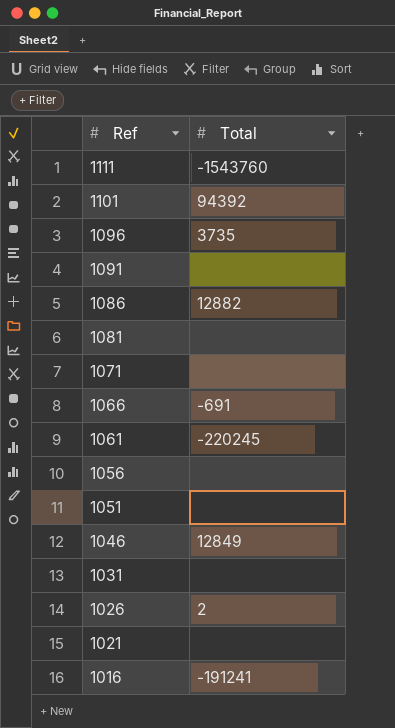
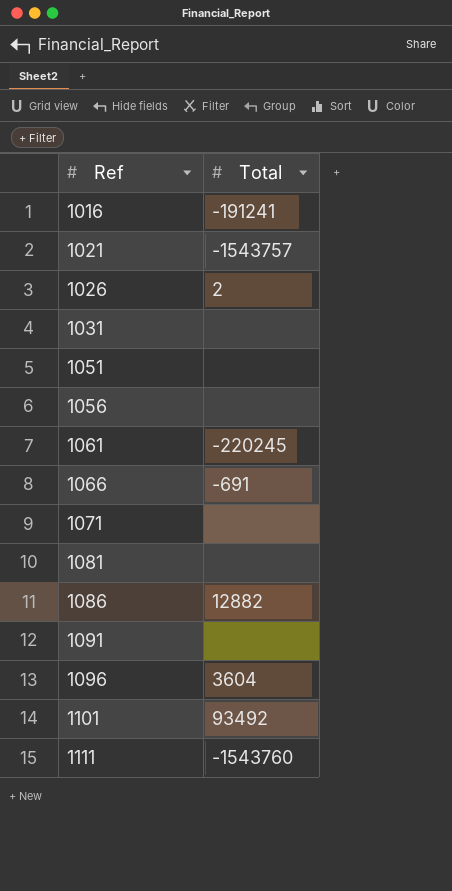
row order: Ref descending -> Ref ascending
row 1046: 12849 -> none
1021 | Total: none -> -1543757
1096 | Total: 3735 -> 3604
1101 | Total: 94392 -> 93492

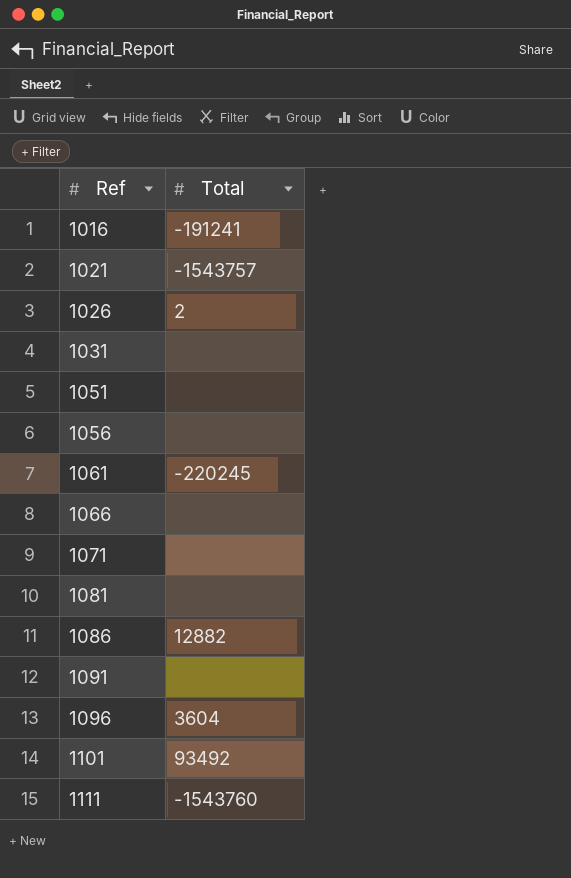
1066 | Total: -691 -> none

